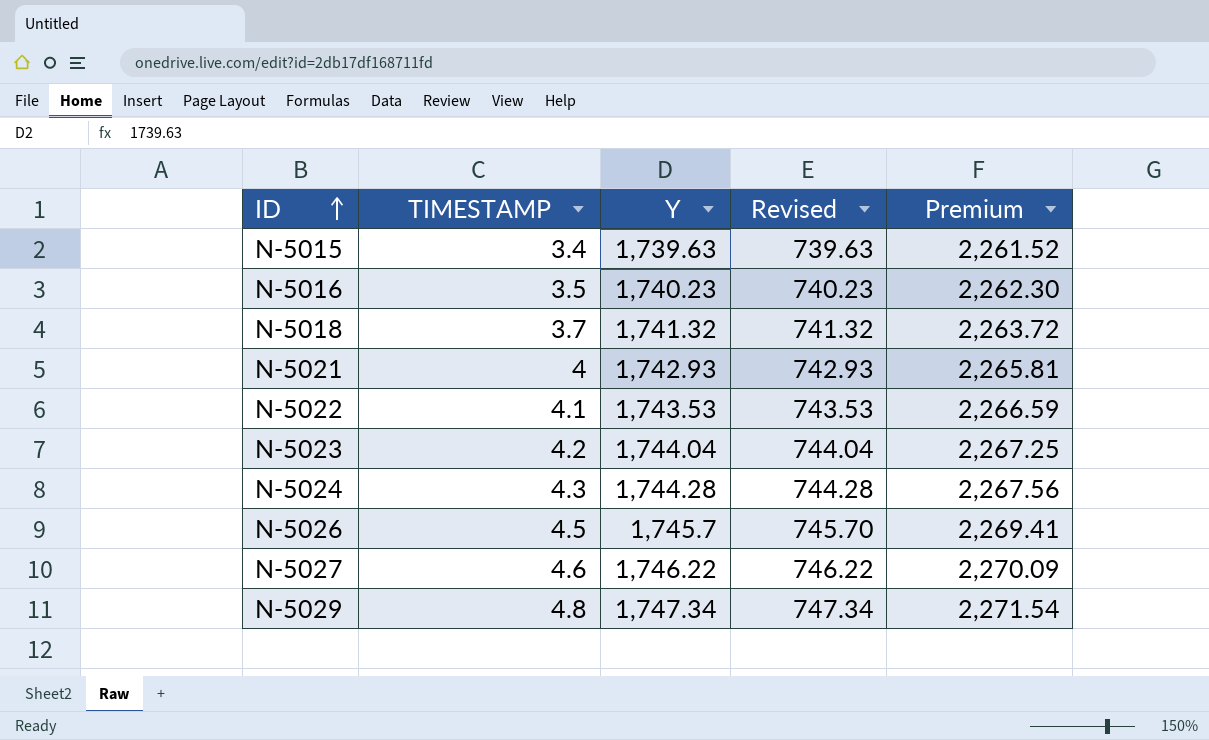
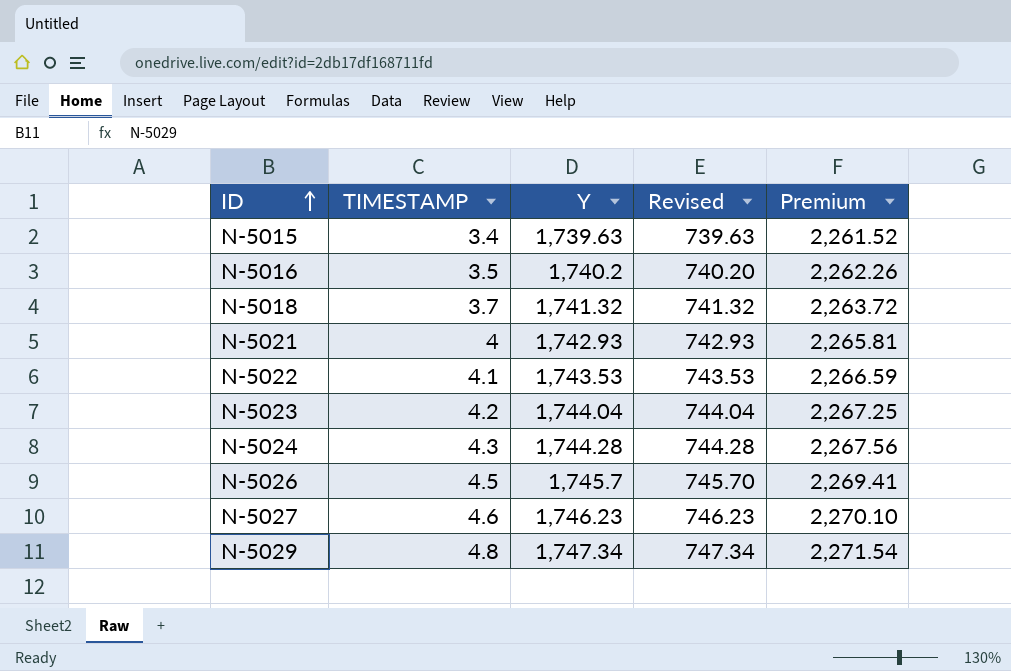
N-5016 | Y: 1,740.23 -> 1,740.2
N-5016 | Revised: 740.23 -> 740.20
N-5016 | Premium: 2,262.30 -> 2,262.26
N-5027 | Y: 1,746.22 -> 1,746.23
N-5027 | Revised: 746.22 -> 746.23
N-5027 | Premium: 2,270.09 -> 2,270.10

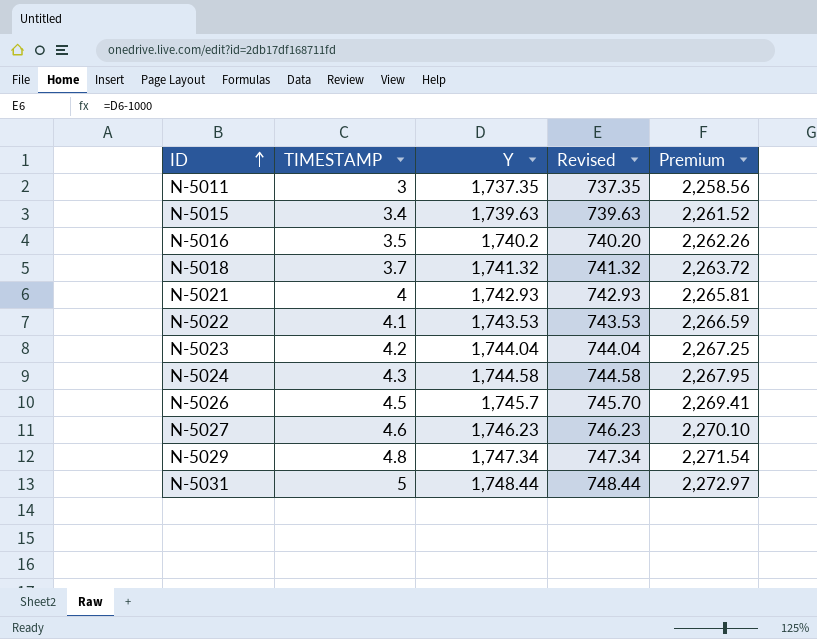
row N-5011: none -> 3 | 1,737.35 | 737.35 | 2,258.56
N-5024 | Y: 1,744.28 -> 1,744.58
N-5024 | Revised: 744.28 -> 744.58
N-5024 | Premium: 2,267.56 -> 2,267.95
row N-5031: none -> 5 | 1,748.44 | 748.44 | 2,272.97

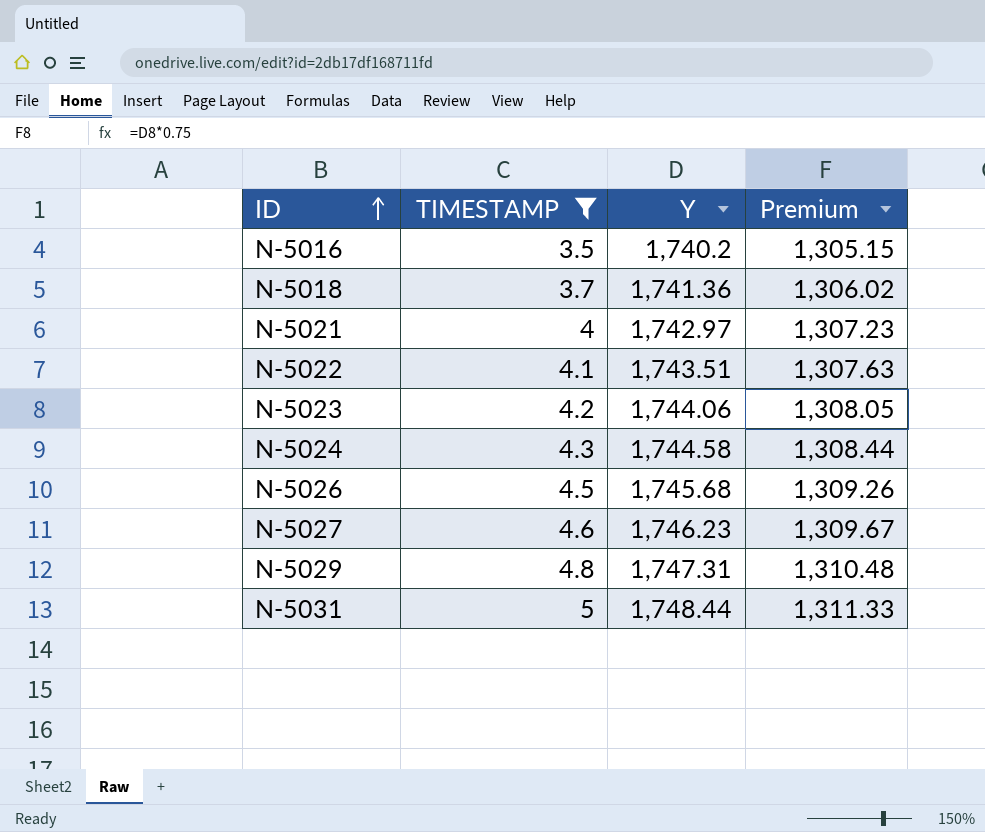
filter: none -> TIMESTAMP >= 3.5
column Revised | formula: [Y] - 1000 -> none
column Premium | formula: [Y] * 1.3 -> [Y] * 0.75
N-5018 | Y: 1,741.32 -> 1,741.36
N-5021 | Y: 1,742.93 -> 1,742.97
N-5022 | Y: 1,743.53 -> 1,743.51
N-5023 | Y: 1,744.04 -> 1,744.06
N-5026 | Y: 1,745.7 -> 1,745.68
N-5029 | Y: 1,747.34 -> 1,747.31

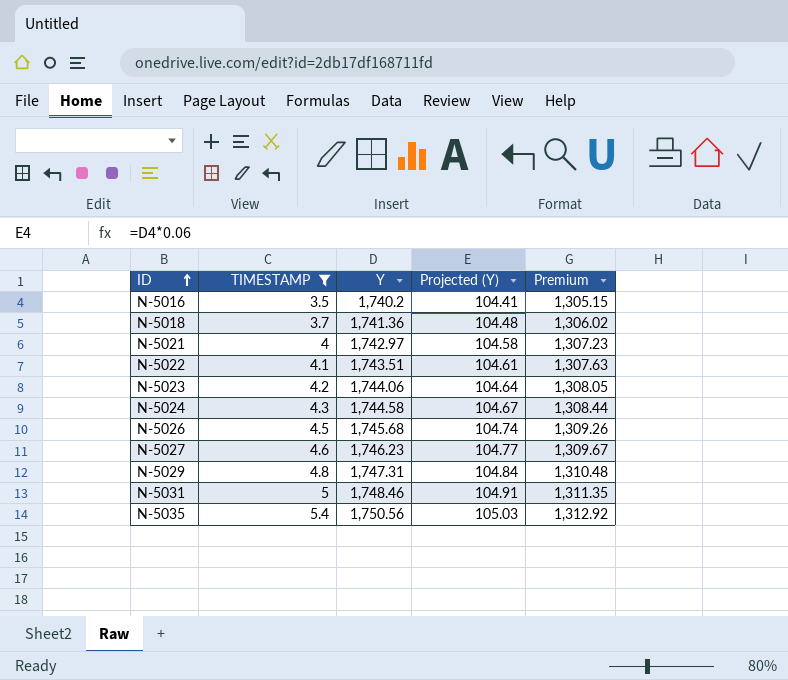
column Projected (Y) | formula: none -> [Y] * 0.06
N-5031 | Y: 1,748.44 -> 1,748.46
N-5031 | Premium: 1,311.33 -> 1,311.35
row N-5035: none -> 5.4 | 1,750.56 | 105.03 | 1,312.92

